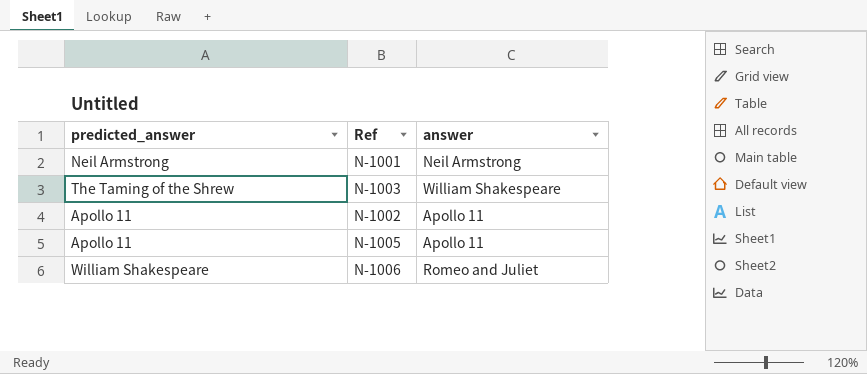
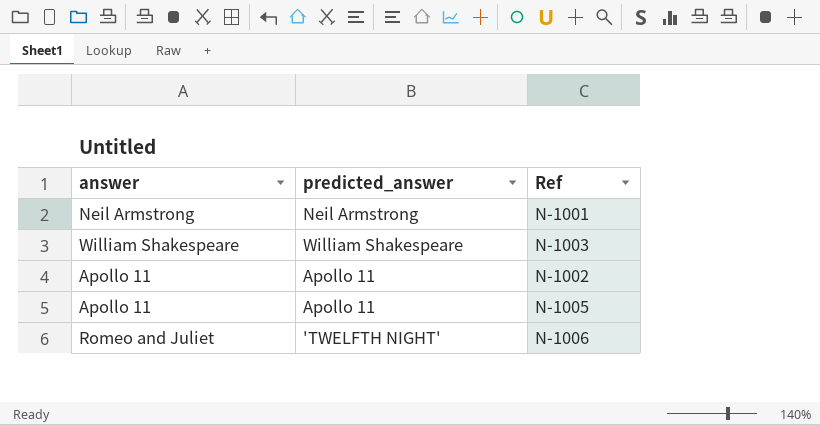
column answer | position: 3 -> 1
N-1003 | predicted_answer: The Taming of the Shrew -> William Shakespeare
N-1006 | predicted_answer: William Shakespeare -> 'TWELFTH NIGHT'

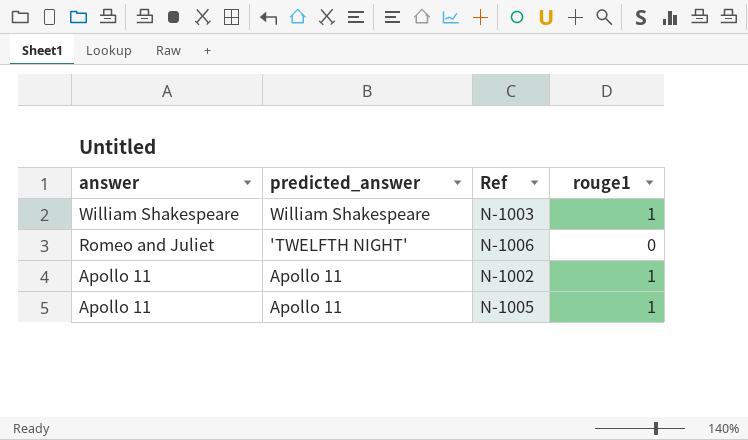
row order: none -> answer descending
column rouge1 | position: none -> 4
row N-1001: Neil Armstrong | Neil Armstrong -> none

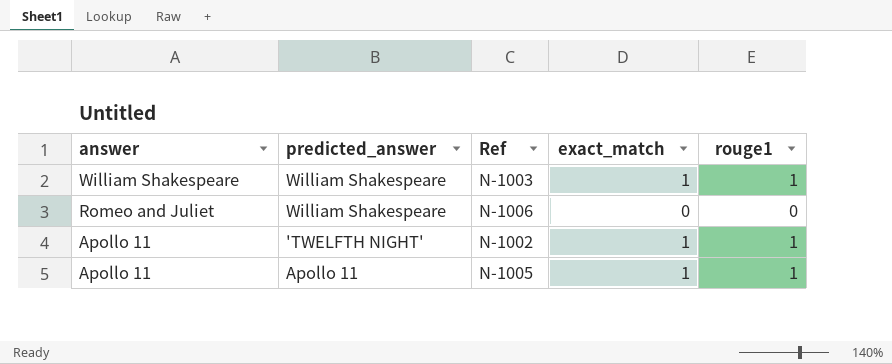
column exact_match | position: none -> 4
N-1006 | predicted_answer: 'TWELFTH NIGHT' -> William Shakespeare
N-1002 | predicted_answer: Apollo 11 -> 'TWELFTH NIGHT'

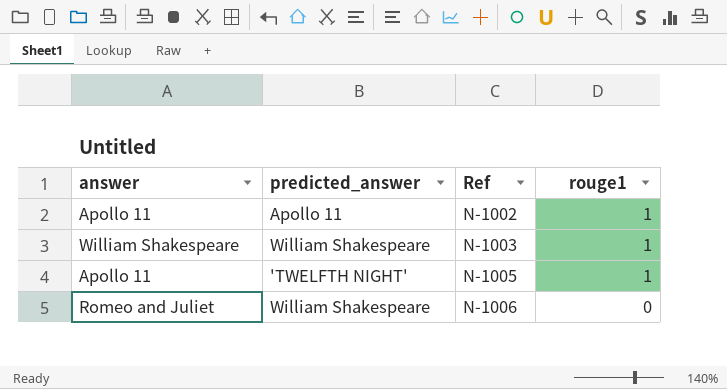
row order: answer descending -> Ref ascending
column exact_match | position: 4 -> none
N-1002 | predicted_answer: 'TWELFTH NIGHT' -> Apollo 11
N-1005 | predicted_answer: Apollo 11 -> 'TWELFTH NIGHT'

